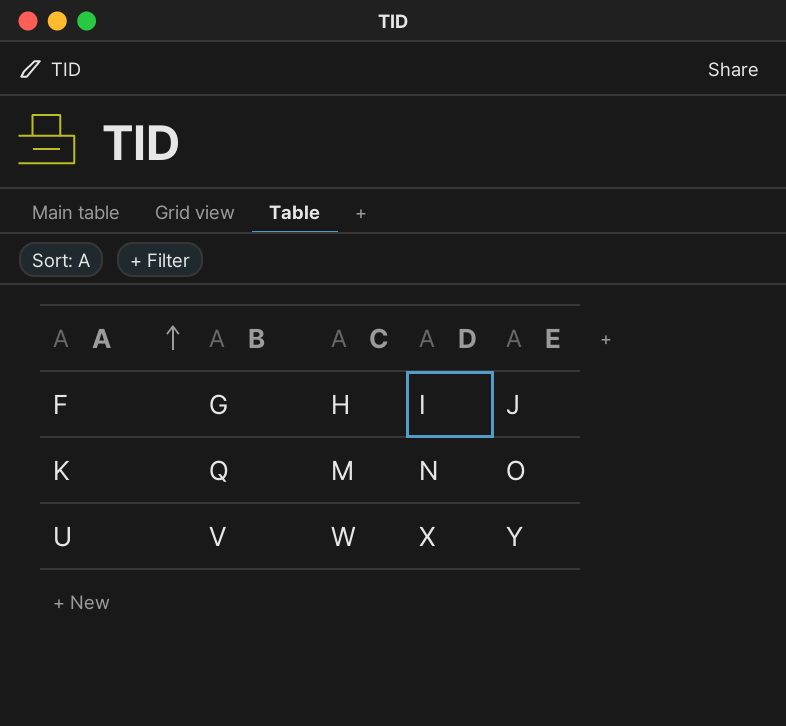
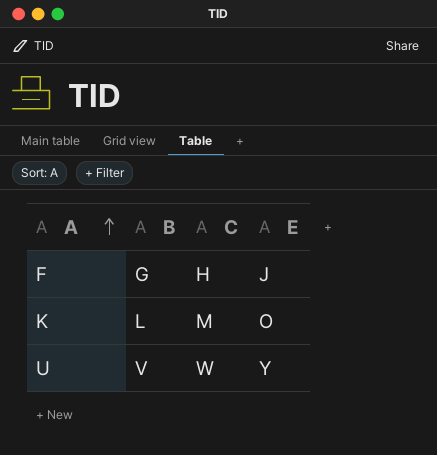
column D | position: 4 -> none
K | B: Q -> L

